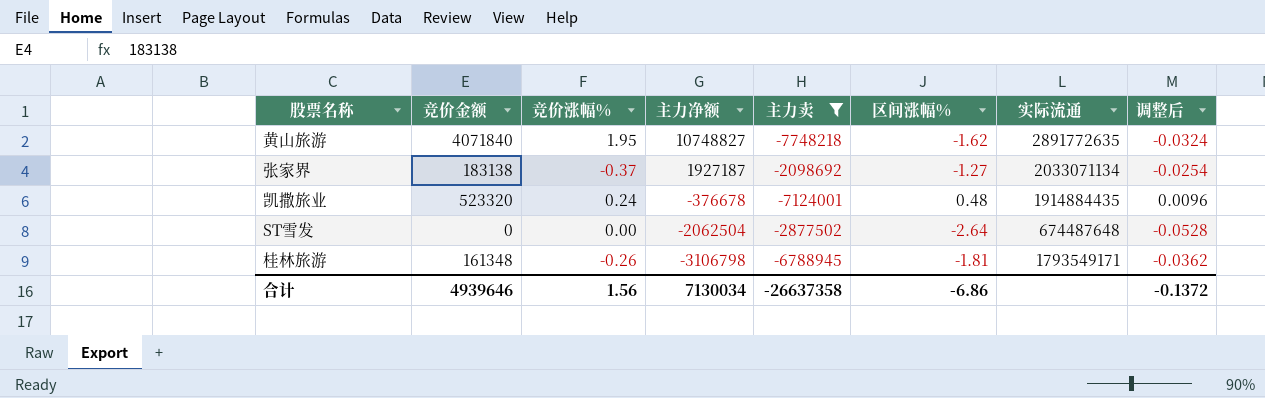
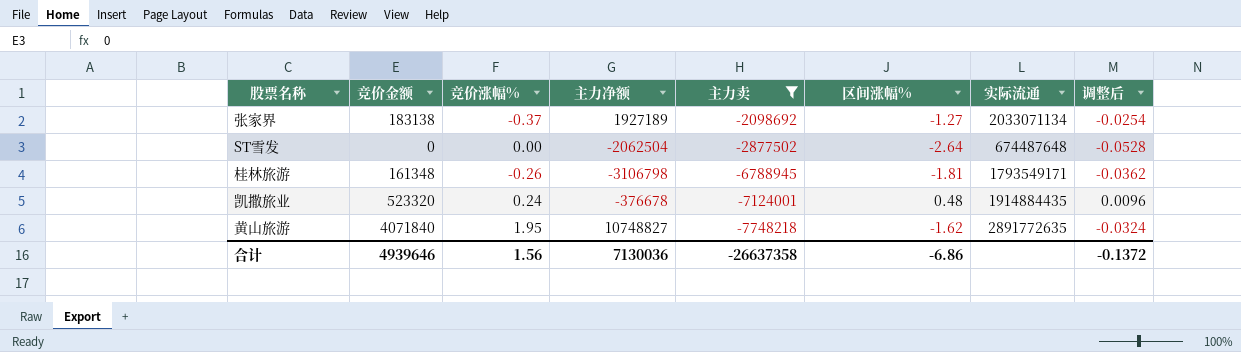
row order: 主力净额 descending -> 主力卖 descending
张家界 | 主力净额: 1927187 -> 1927189
合计 | 主力净额: 7130034 -> 7130036

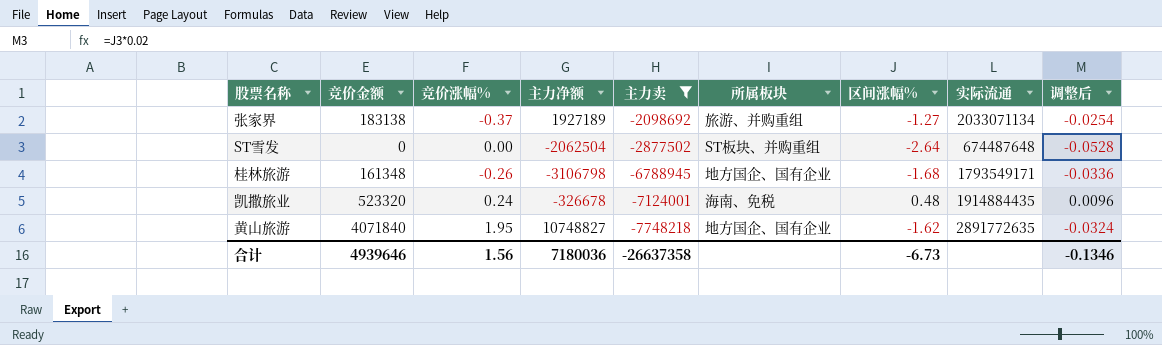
column 所属板块 | position: none -> 6
桂林旅游 | 区间涨幅%: -1.81 -> -1.68
桂林旅游 | 调整后: -0.0362 -> -0.0336
凯撒旅业 | 主力净额: -376678 -> -326678
合计 | 主力净额: 7130036 -> 7180036
合计 | 区间涨幅%: -6.86 -> -6.73
合计 | 调整后: -0.1372 -> -0.1346

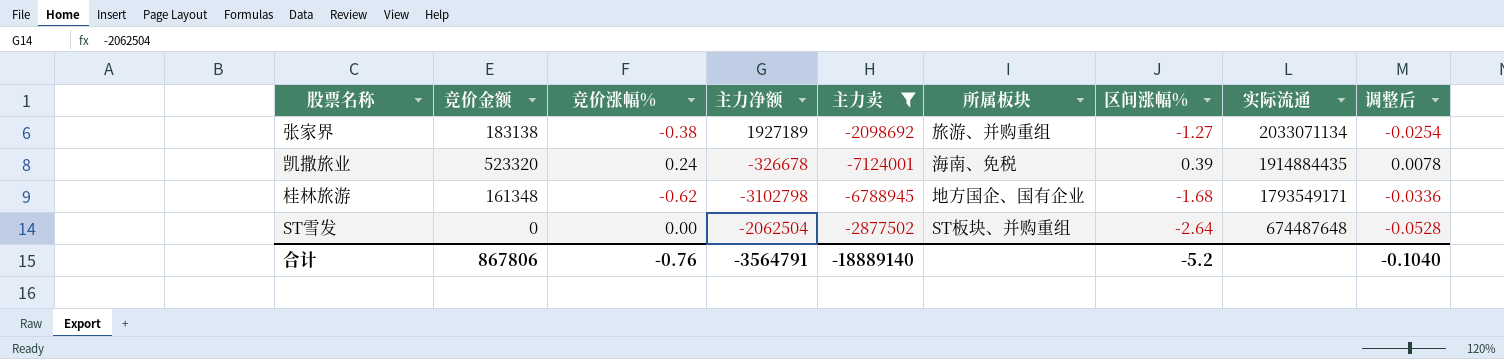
row order: 主力卖 descending -> 实际流通 descending
row 黄山旅游: 4071840 | 1.95 | 10748827 | -7748218 | 地方国企、国有企业 | -1.62 | 2891772635 | -0.0324 -> none
张家界 | 竞价涨幅%: -0.37 -> -0.38
凯撒旅业 | 区间涨幅%: 0.48 -> 0.39
凯撒旅业 | 调整后: 0.0096 -> 0.0078
桂林旅游 | 竞价涨幅%: -0.26 -> -0.62
桂林旅游 | 主力净额: -3106798 -> -3102798
合计 | 竞价金额: 4939646 -> 867806
合计 | 竞价涨幅%: 1.56 -> -0.76
合计 | 主力净额: 7180036 -> -3564791
合计 | 主力卖: -26637358 -> -18889140
合计 | 区间涨幅%: -6.73 -> -5.2
合计 | 调整后: -0.1346 -> -0.1040

